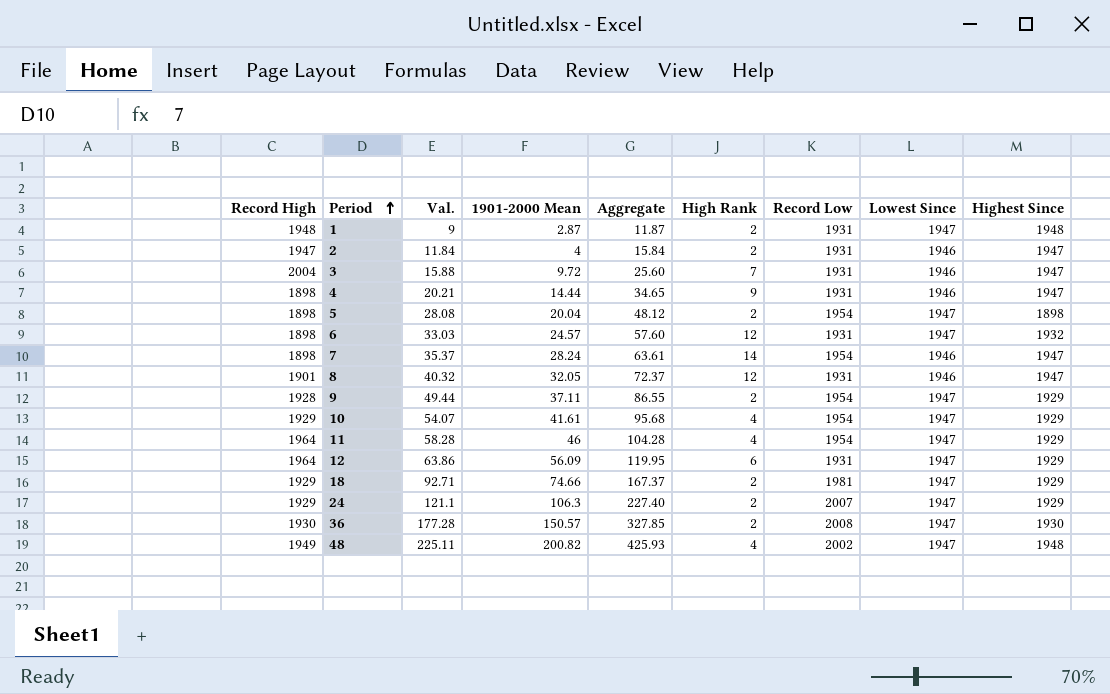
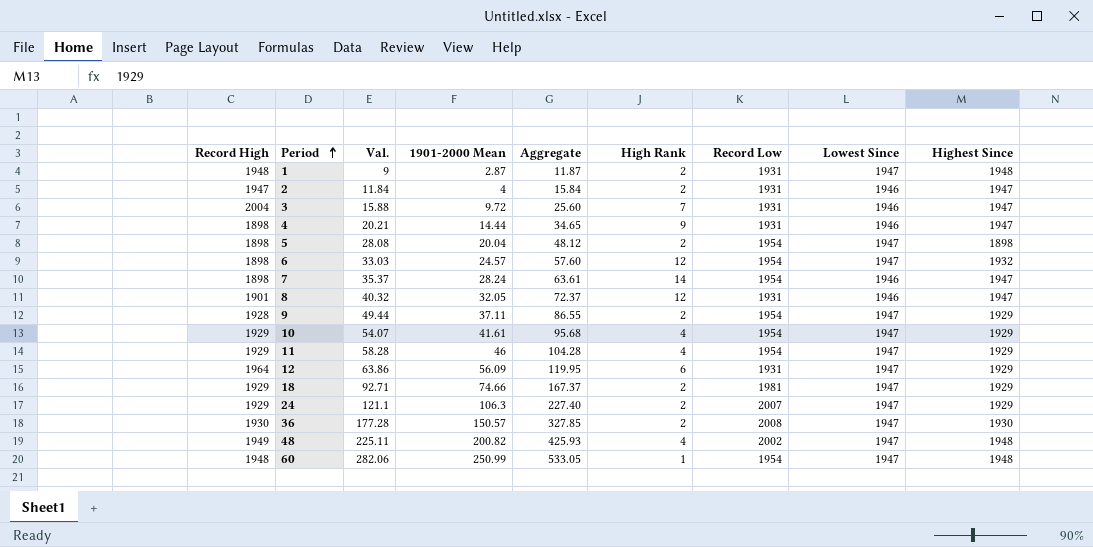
6 | Record Low: 1931 -> 1954
11 | Record High: 1964 -> 1929
row 60: none -> 1948 | 282.06 | 250.99 | 533.05 | 1 | 1954 | 1947 | 1948

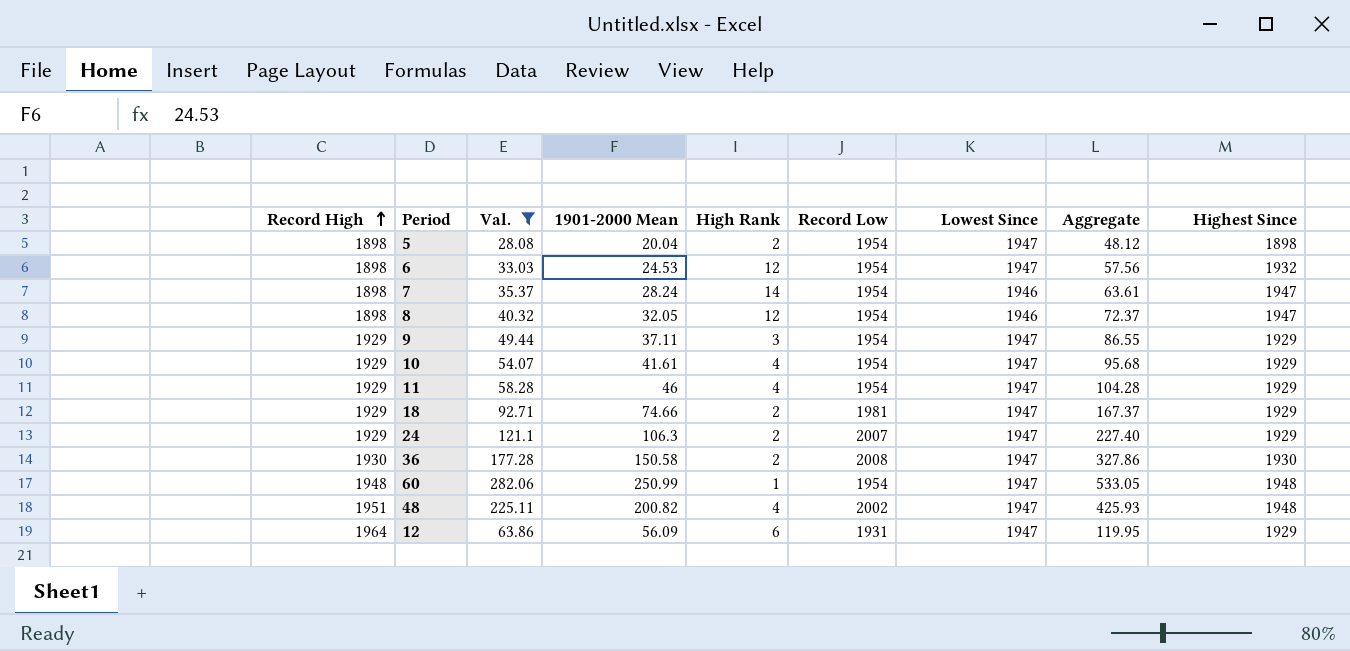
filter: none -> Val. >= 28.08
row order: Period ascending -> Record High ascending
column Aggregate | position: 5 -> 8
6 | 1901-2000 Mean: 24.57 -> 24.53
6 | Aggregate: 57.60 -> 57.56
8 | Record High: 1901 -> 1898
8 | Record Low: 1931 -> 1954
9 | Record High: 1928 -> 1929
9 | High Rank: 2 -> 3
36 | 1901-2000 Mean: 150.57 -> 150.58
36 | Aggregate: 327.85 -> 327.86
48 | Record High: 1949 -> 1951

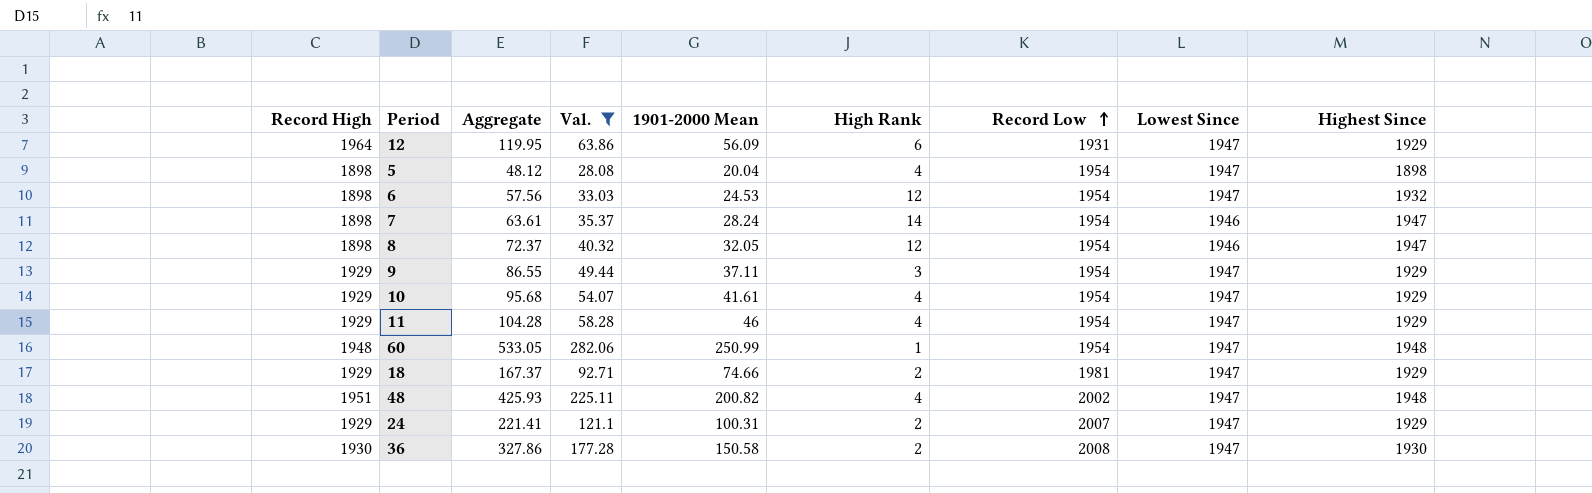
row order: Record High ascending -> Record Low ascending
column Aggregate | position: 8 -> 3
5 | High Rank: 2 -> 4
24 | Aggregate: 227.40 -> 221.41
24 | 1901-2000 Mean: 106.3 -> 100.31

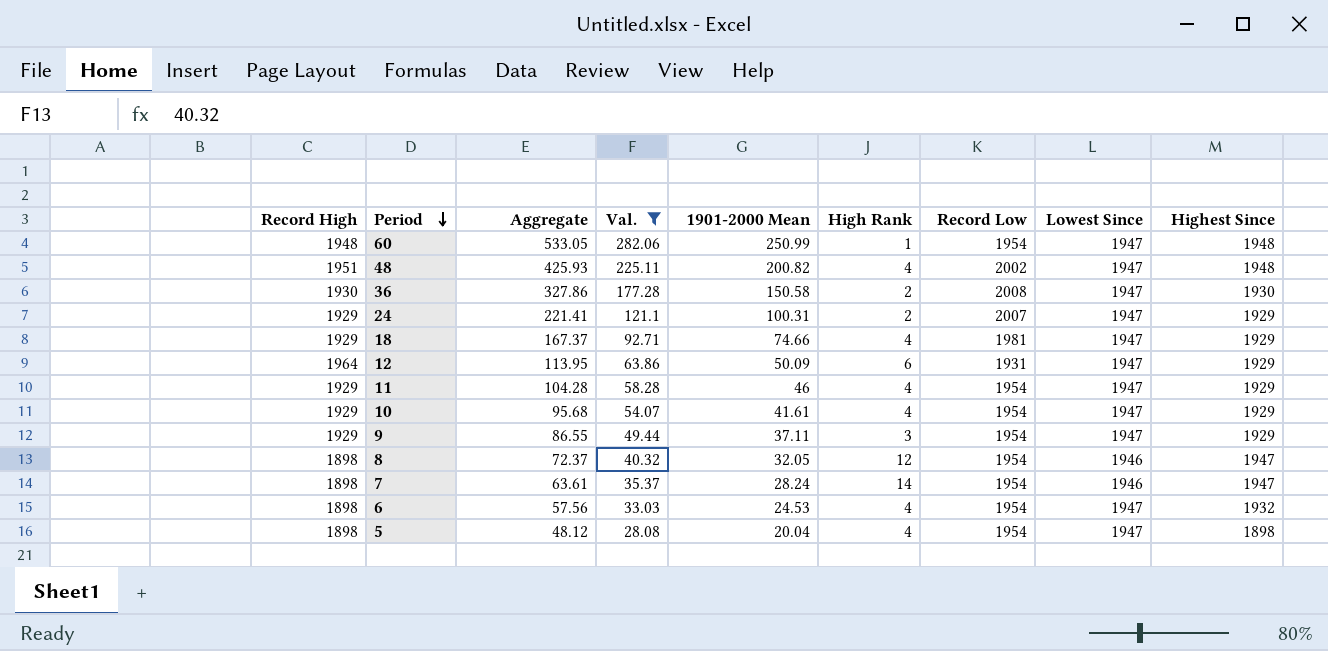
row order: Record Low ascending -> Period descending
18 | High Rank: 2 -> 4
12 | Aggregate: 119.95 -> 113.95
12 | 1901-2000 Mean: 56.09 -> 50.09
6 | High Rank: 12 -> 4

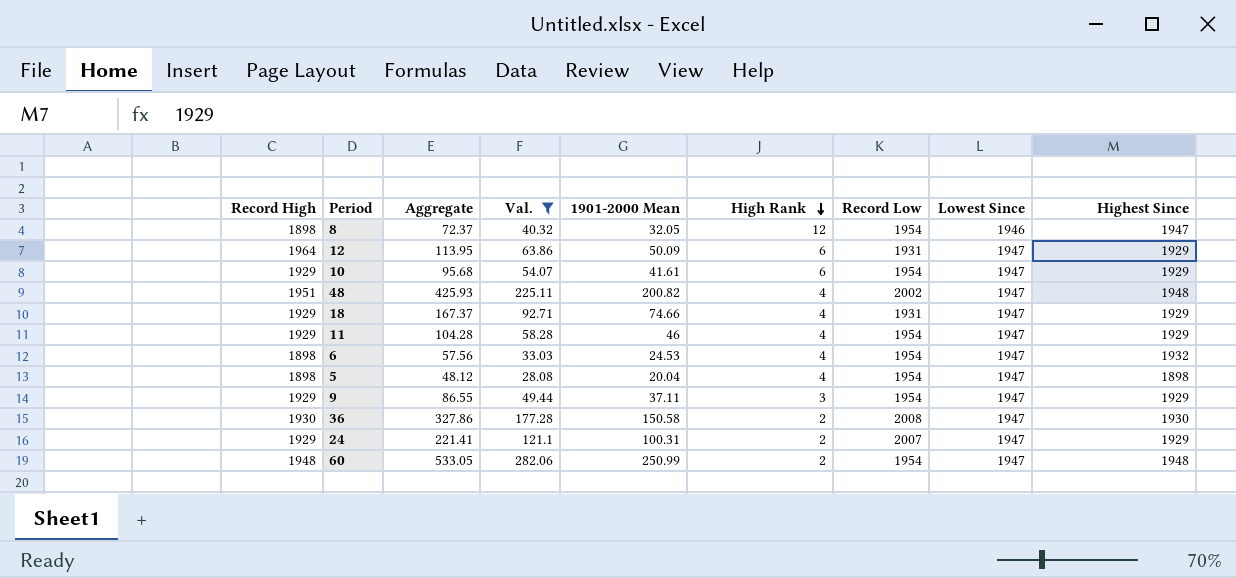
row order: Period descending -> High Rank descending
row 7: 1898 | 63.61 | 35.37 | 28.24 | 14 | 1954 | 1946 | 1947 -> none
10 | High Rank: 4 -> 6
18 | Record Low: 1981 -> 1931
60 | High Rank: 1 -> 2

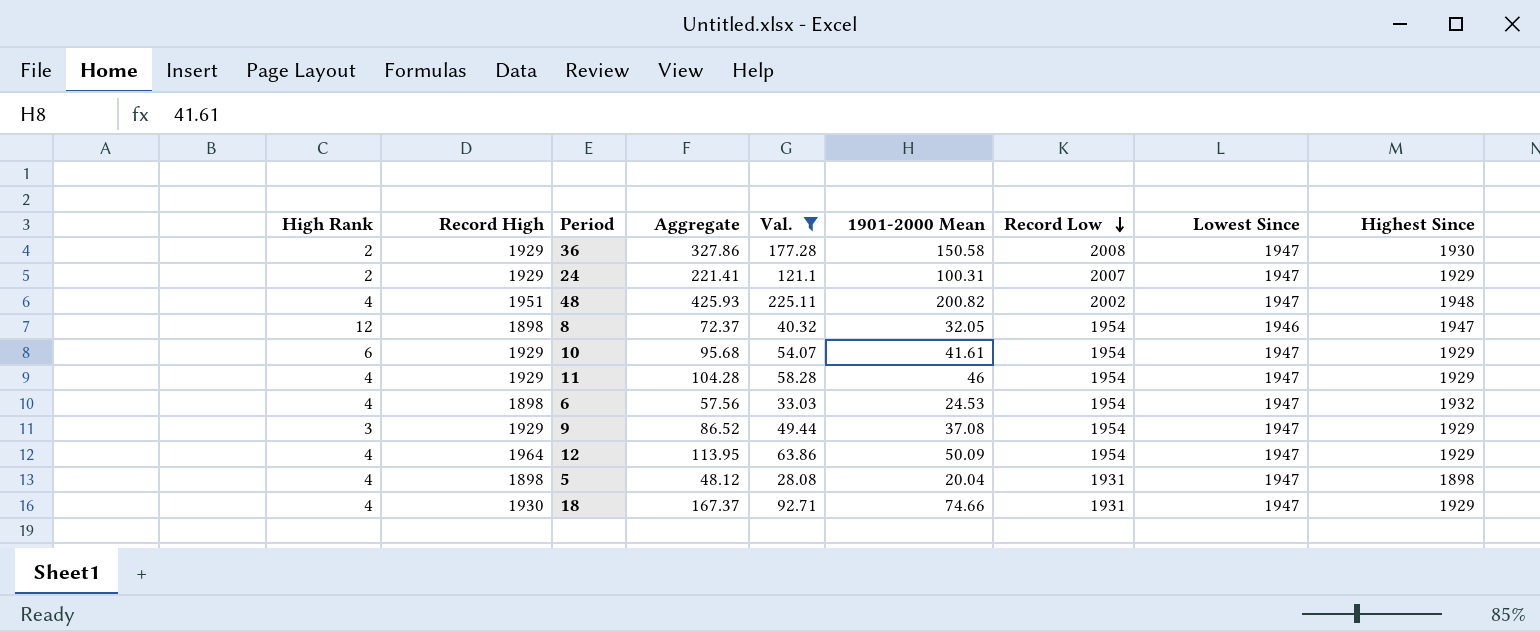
row order: High Rank descending -> Record Low descending
column High Rank | position: 6 -> 1
row 60: 1948 | 533.05 | 282.06 | 250.99 | 2 | 1954 | 1947 | 1948 -> none
36 | Record High: 1930 -> 1929
9 | Aggregate: 86.55 -> 86.52
9 | 1901-2000 Mean: 37.11 -> 37.08
12 | High Rank: 6 -> 4
12 | Record Low: 1931 -> 1954
5 | Record Low: 1954 -> 1931
18 | Record High: 1929 -> 1930

